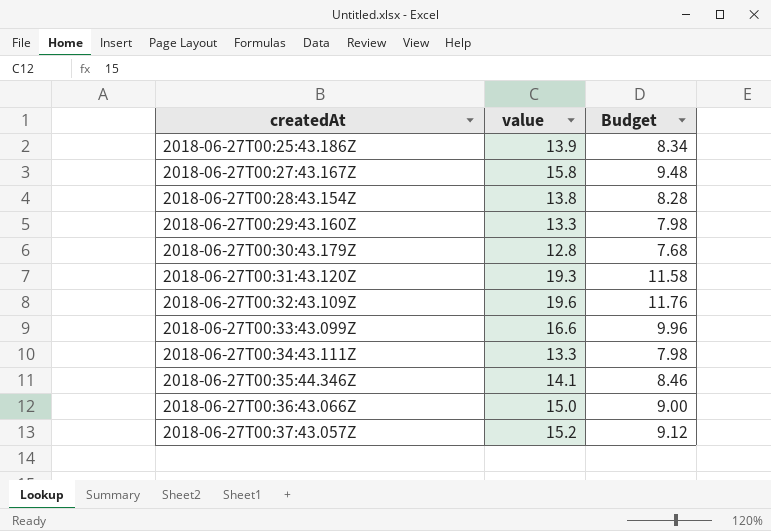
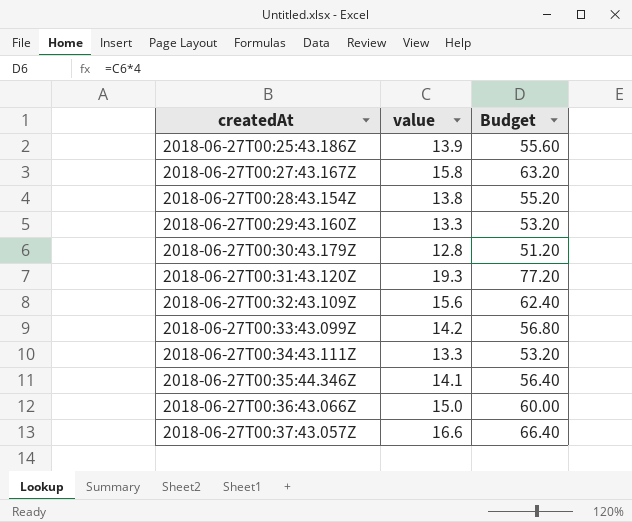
column Budget | formula: [value] * 0.6 -> [value] * 4
2018-06-27T00:32:43.109Z | value: 19.6 -> 15.6
2018-06-27T00:33:43.099Z | value: 16.6 -> 14.2
2018-06-27T00:37:43.057Z | value: 15.2 -> 16.6

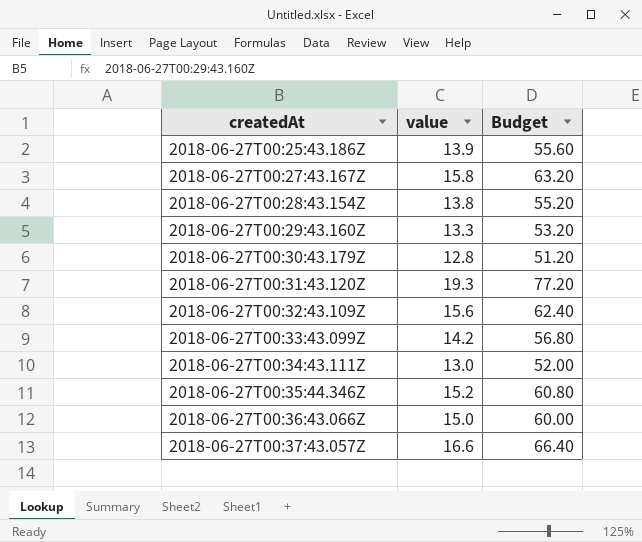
2018-06-27T00:34:43.111Z | value: 13.3 -> 13.0
2018-06-27T00:34:43.111Z | Budget: 53.20 -> 52.00
2018-06-27T00:35:44.346Z | value: 14.1 -> 15.2
2018-06-27T00:35:44.346Z | Budget: 56.40 -> 60.80

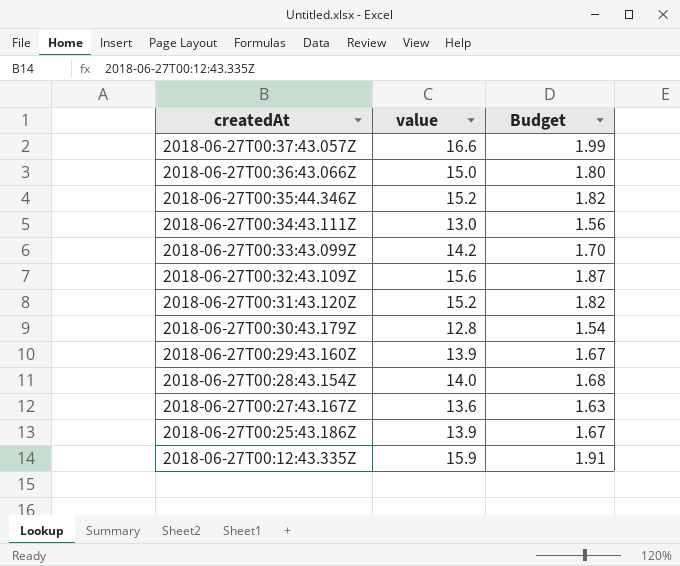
row order: createdAt ascending -> createdAt descending
column Budget | formula: [value] * 4 -> [value] * 0.12
2018-06-27T00:31:43.120Z | value: 19.3 -> 15.2
2018-06-27T00:29:43.160Z | value: 13.3 -> 13.9
2018-06-27T00:28:43.154Z | value: 13.8 -> 14.0
2018-06-27T00:27:43.167Z | value: 15.8 -> 13.6
row 2018-06-27T00:12:43.335Z: none -> 15.9 | 1.91

